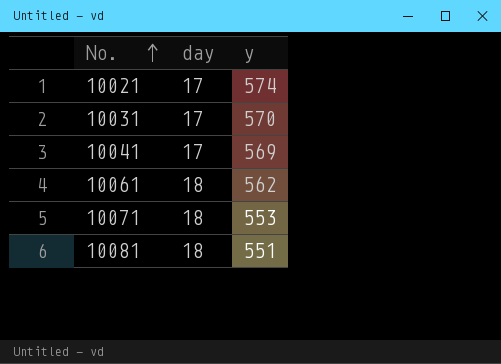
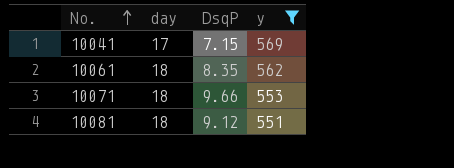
filter: none -> y <= 569
column DsqP | position: none -> 3

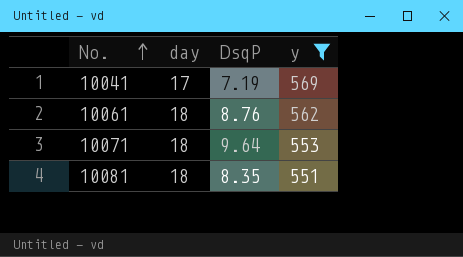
10041 | DsqP: 7.15 -> 7.19
10061 | DsqP: 8.35 -> 8.76
10071 | DsqP: 9.66 -> 9.64
10081 | DsqP: 9.12 -> 8.35

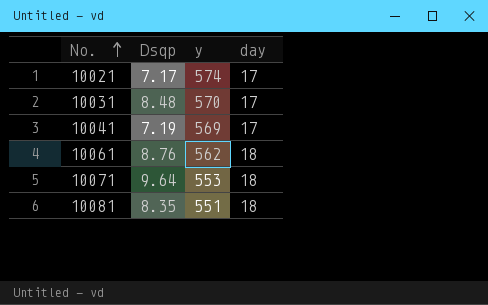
filter: y <= 569 -> none
column name: DsqP -> Dsqp
column day | position: 2 -> 4

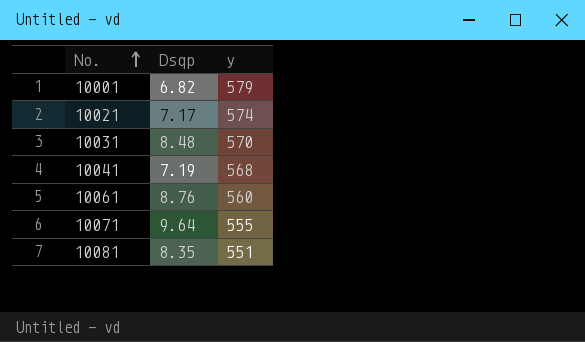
column day | position: 4 -> none
row 10001: none -> 6.82 | 579
10041 | y: 569 -> 568
10061 | y: 562 -> 560
10071 | y: 553 -> 555

